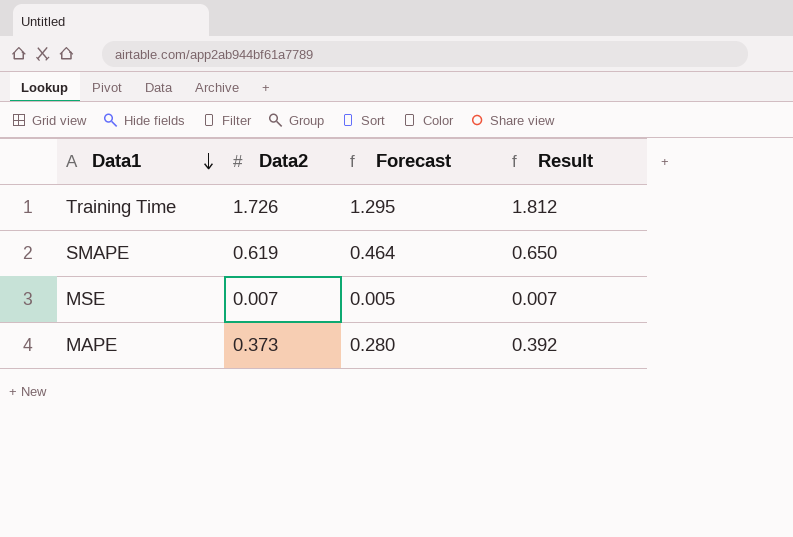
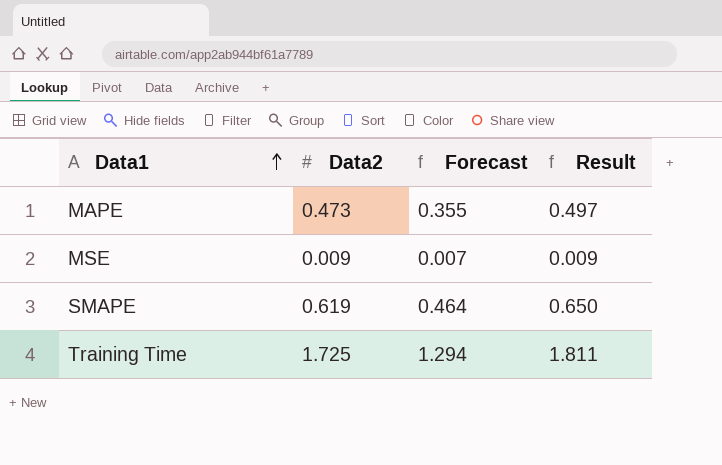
row order: Data1 descending -> Data1 ascending
MAPE | Data2: 0.373 -> 0.473
MAPE | Forecast: 0.280 -> 0.355
MAPE | Result: 0.392 -> 0.497
MSE | Data2: 0.007 -> 0.009
MSE | Forecast: 0.005 -> 0.007
MSE | Result: 0.007 -> 0.009
Training Time | Data2: 1.726 -> 1.725
Training Time | Forecast: 1.295 -> 1.294
Training Time | Result: 1.812 -> 1.811

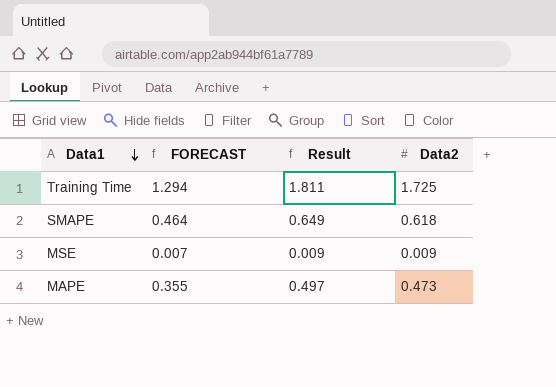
row order: Data1 ascending -> Data1 descending
column name: Forecast -> FORECAST
column Data2 | position: 2 -> 4
SMAPE | Result: 0.650 -> 0.649
SMAPE | Data2: 0.619 -> 0.618

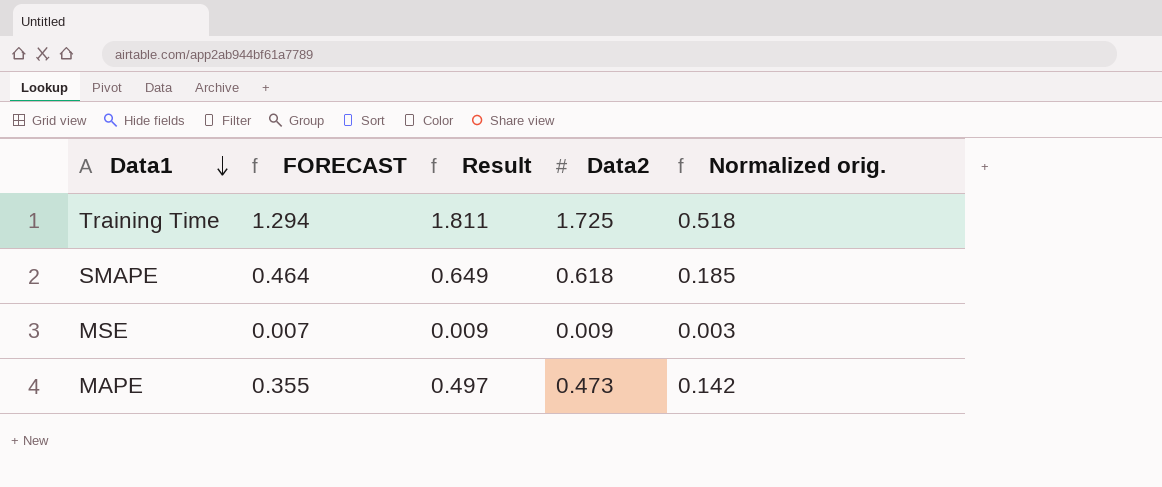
column Normalized orig. | formula: none -> [Data2] * 0.3

